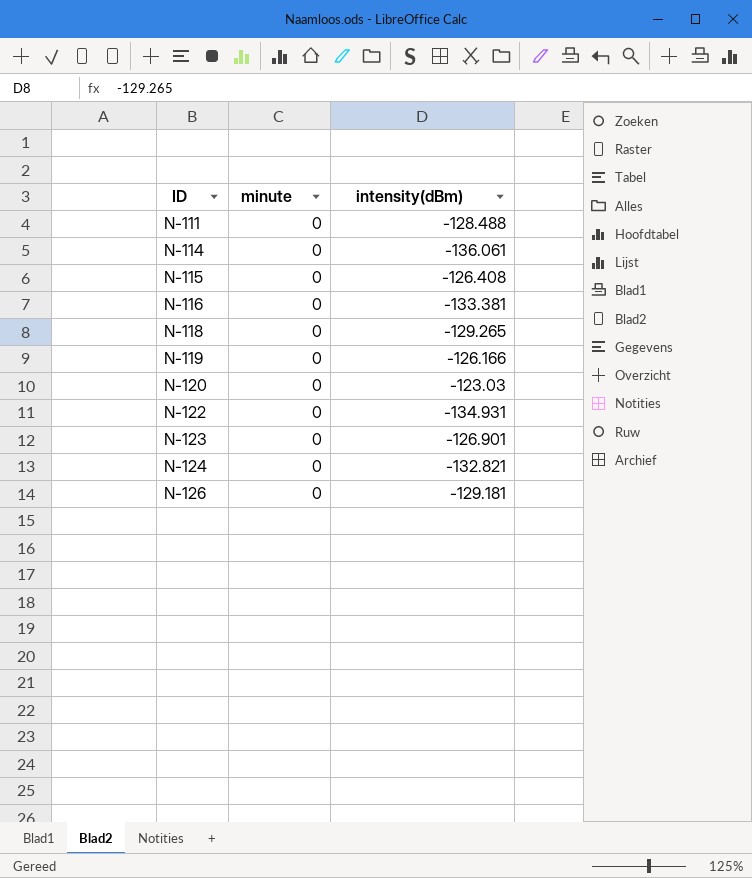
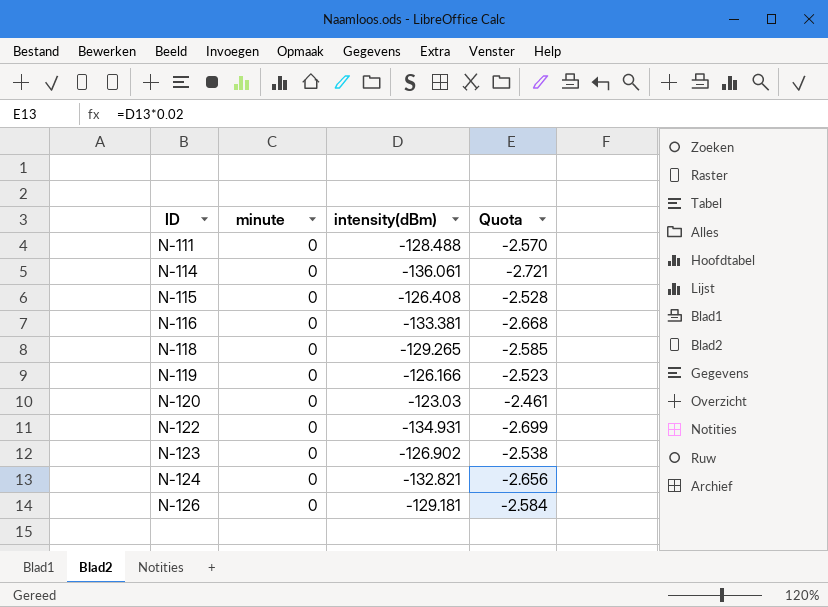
column Quota | formula: none -> [intensity(dBm)] * 0.02
N-123 | intensity(dBm): -126.901 -> -126.902

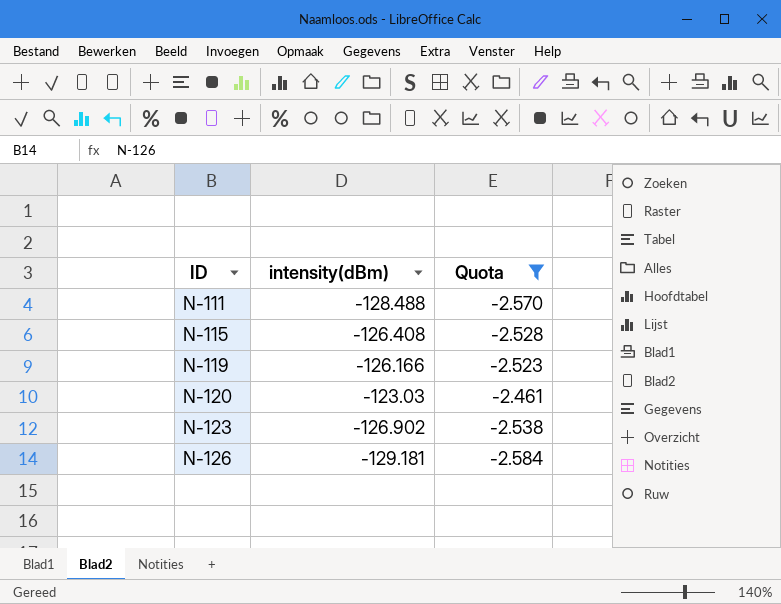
filter: none -> Quota >= -2.584
column minute | position: 2 -> none

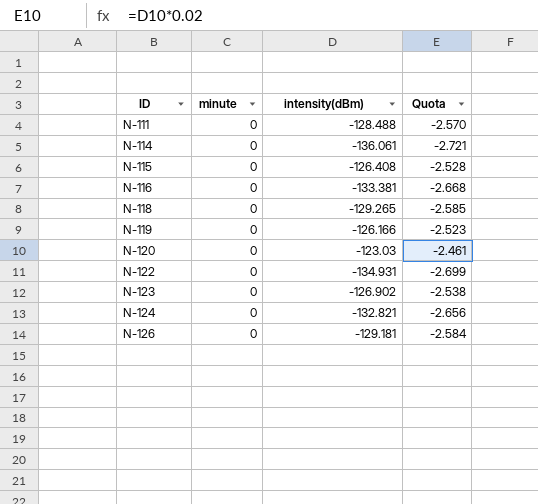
filter: Quota >= -2.584 -> none
column minute | position: none -> 2

